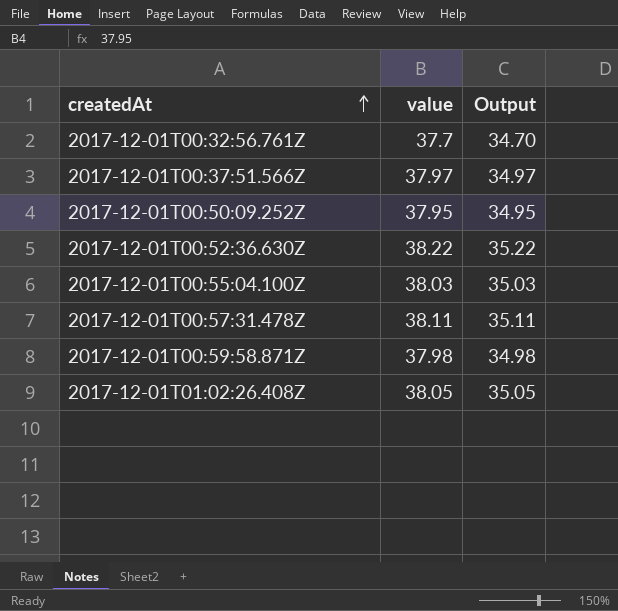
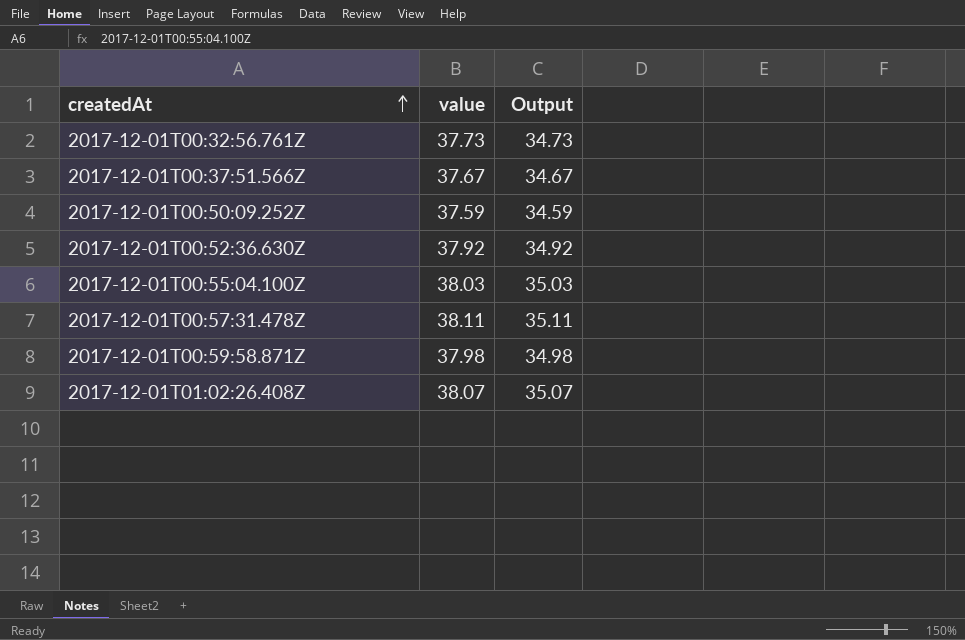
2017-12-01T00:32:56.761Z | value: 37.7 -> 37.73
2017-12-01T00:32:56.761Z | Output: 34.70 -> 34.73
2017-12-01T00:37:51.566Z | value: 37.97 -> 37.67
2017-12-01T00:37:51.566Z | Output: 34.97 -> 34.67
2017-12-01T00:50:09.252Z | value: 37.95 -> 37.59
2017-12-01T00:50:09.252Z | Output: 34.95 -> 34.59
2017-12-01T00:52:36.630Z | value: 38.22 -> 37.92
2017-12-01T00:52:36.630Z | Output: 35.22 -> 34.92
2017-12-01T01:02:26.408Z | value: 38.05 -> 38.07
2017-12-01T01:02:26.408Z | Output: 35.05 -> 35.07

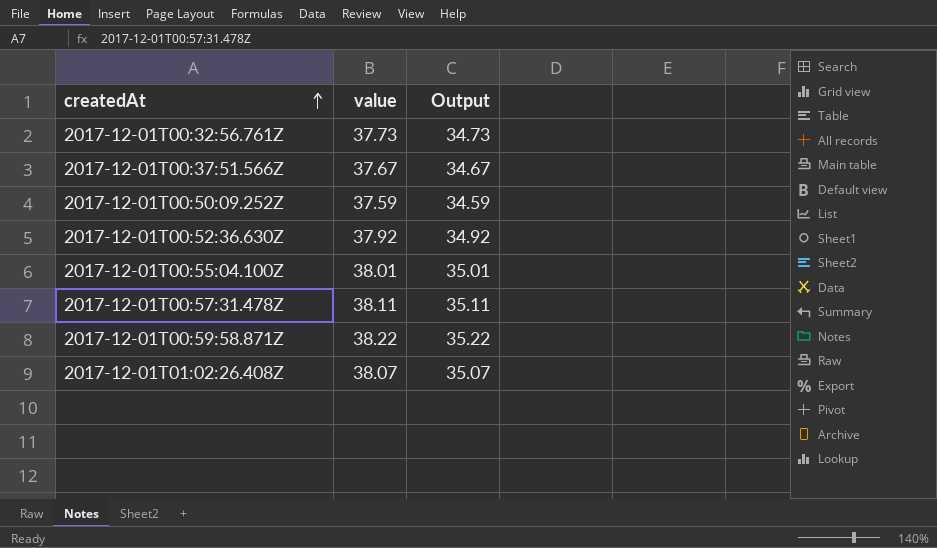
2017-12-01T00:55:04.100Z | value: 38.03 -> 38.01
2017-12-01T00:55:04.100Z | Output: 35.03 -> 35.01
2017-12-01T00:59:58.871Z | value: 37.98 -> 38.22
2017-12-01T00:59:58.871Z | Output: 34.98 -> 35.22

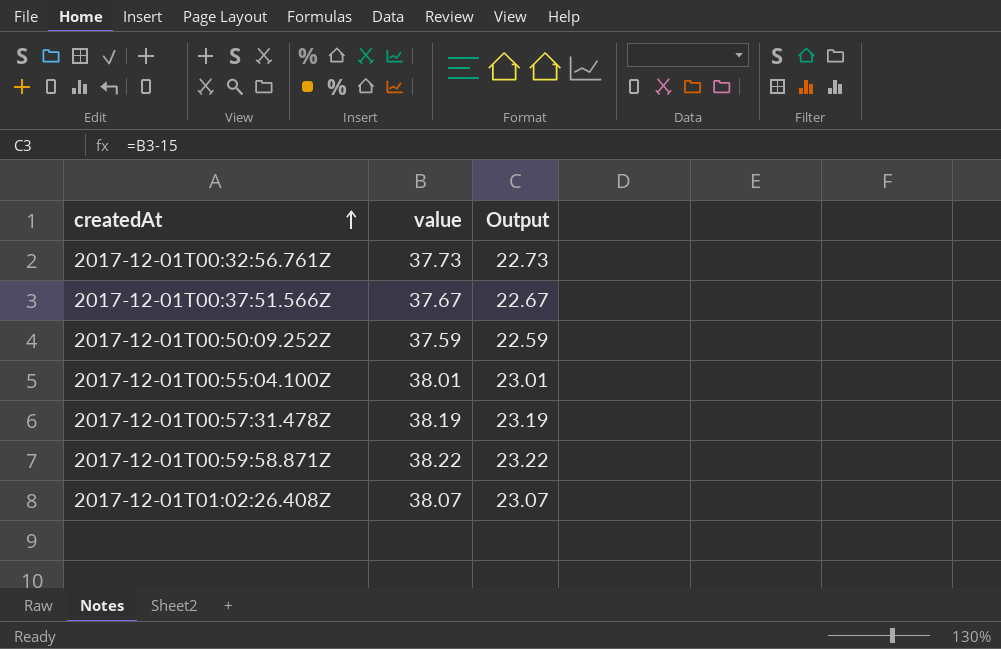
column Output | formula: [value] - 3 -> [value] - 15
row 2017-12-01T00:52:36.630Z: 37.92 | 34.92 -> none
2017-12-01T00:57:31.478Z | value: 38.11 -> 38.19

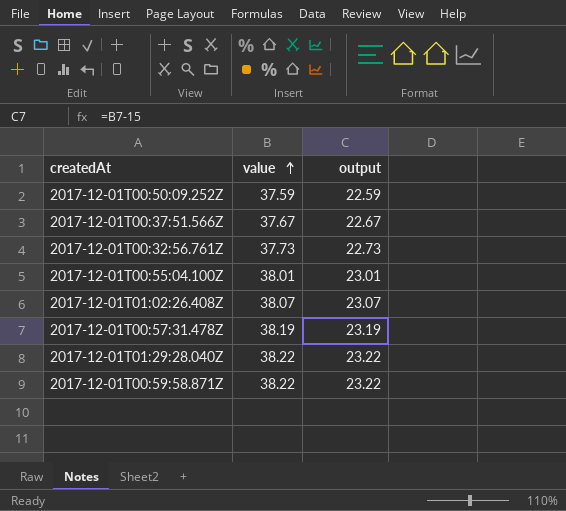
row order: createdAt ascending -> value ascending
column name: Output -> output
row 2017-12-01T01:29:28.040Z: none -> 38.22 | 23.22

